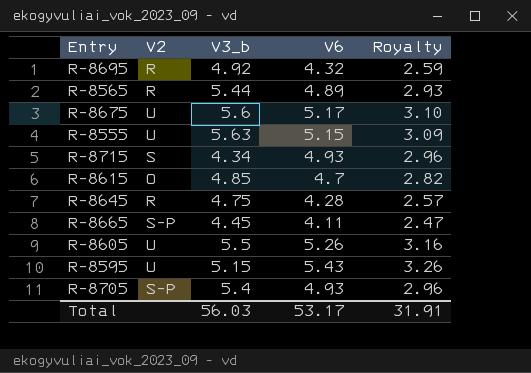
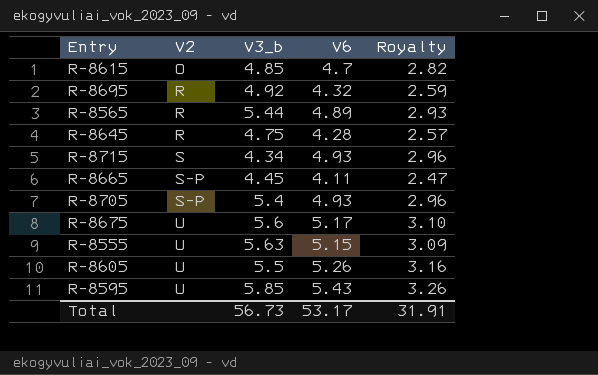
row order: none -> V2 ascending
R-8595 | V3_b: 5.15 -> 5.85
Total | V3_b: 56.03 -> 56.73

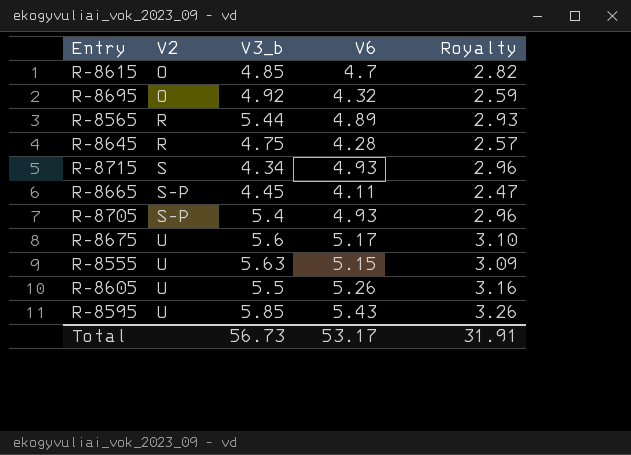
R-8695 | V2: R -> O

